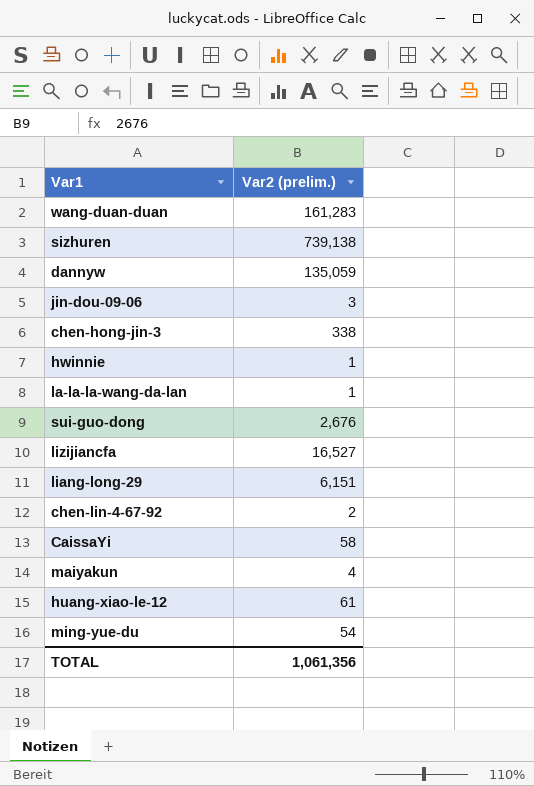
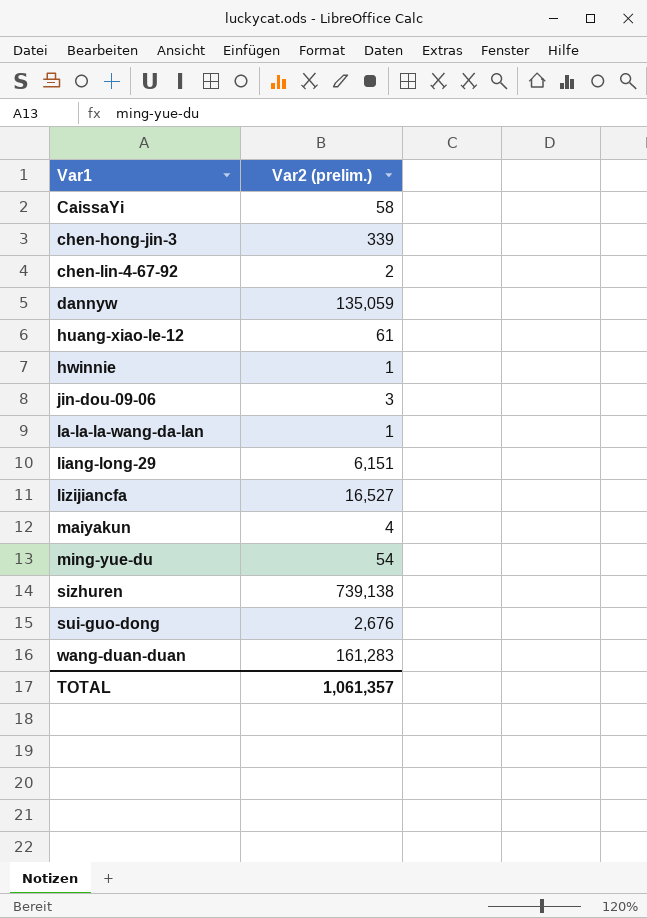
row order: none -> Var1 ascending
chen-hong-jin-3 | Var2 (prelim.): 338 -> 339
TOTAL | Var2 (prelim.): 1,061,356 -> 1,061,357

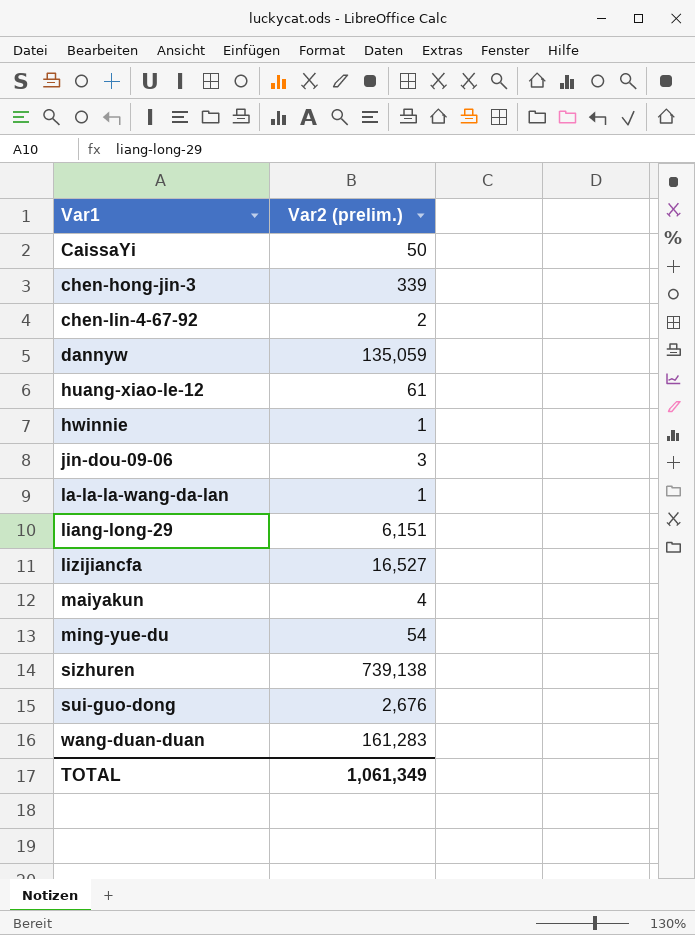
CaissaYi | Var2 (prelim.): 58 -> 50
TOTAL | Var2 (prelim.): 1,061,357 -> 1,061,349

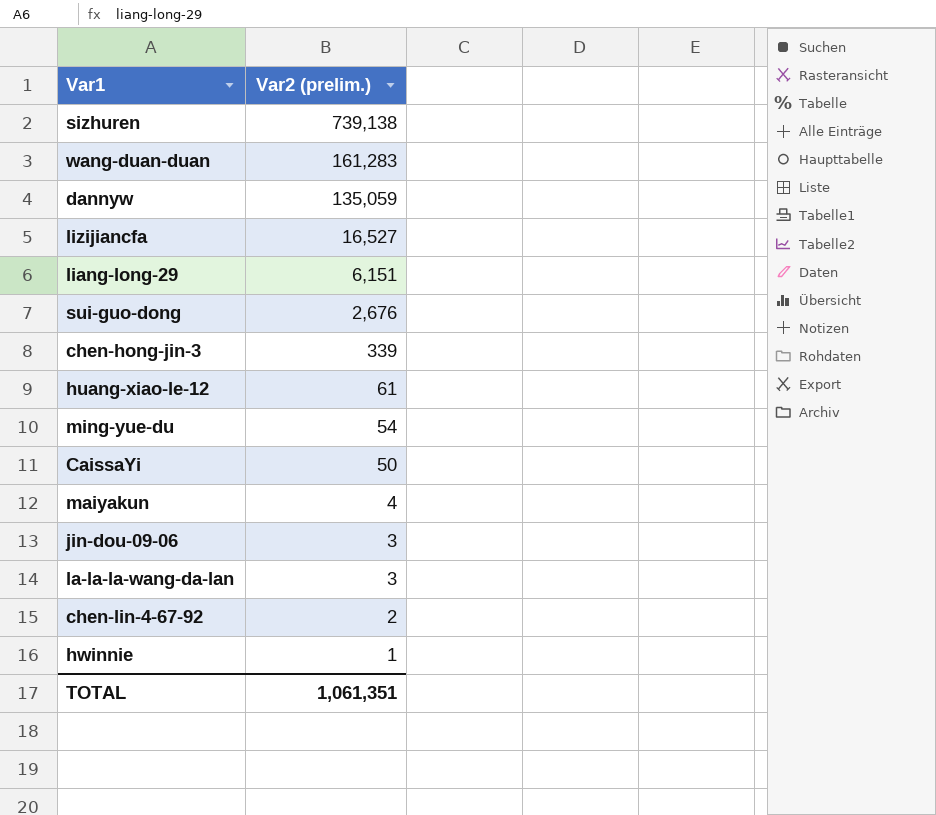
row order: Var1 ascending -> Var2 (prelim.) descending
la-la-la-wang-da-lan | Var2 (prelim.): 1 -> 3
TOTAL | Var2 (prelim.): 1,061,349 -> 1,061,351

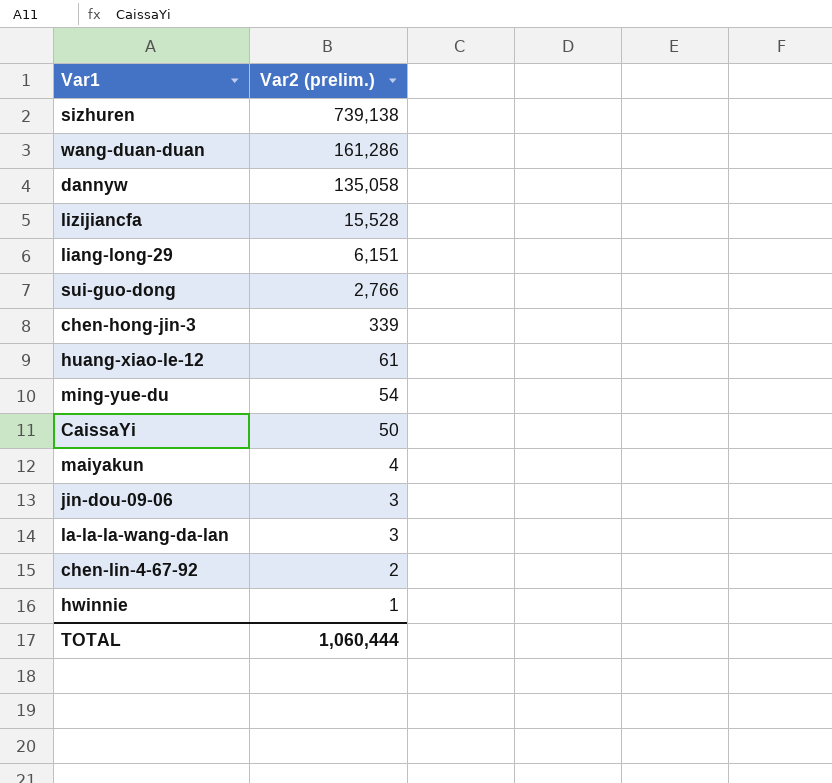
wang-duan-duan | Var2 (prelim.): 161,283 -> 161,286
dannyw | Var2 (prelim.): 135,059 -> 135,058
lizijiancfa | Var2 (prelim.): 16,527 -> 15,528
sui-guo-dong | Var2 (prelim.): 2,676 -> 2,766
TOTAL | Var2 (prelim.): 1,061,351 -> 1,060,444

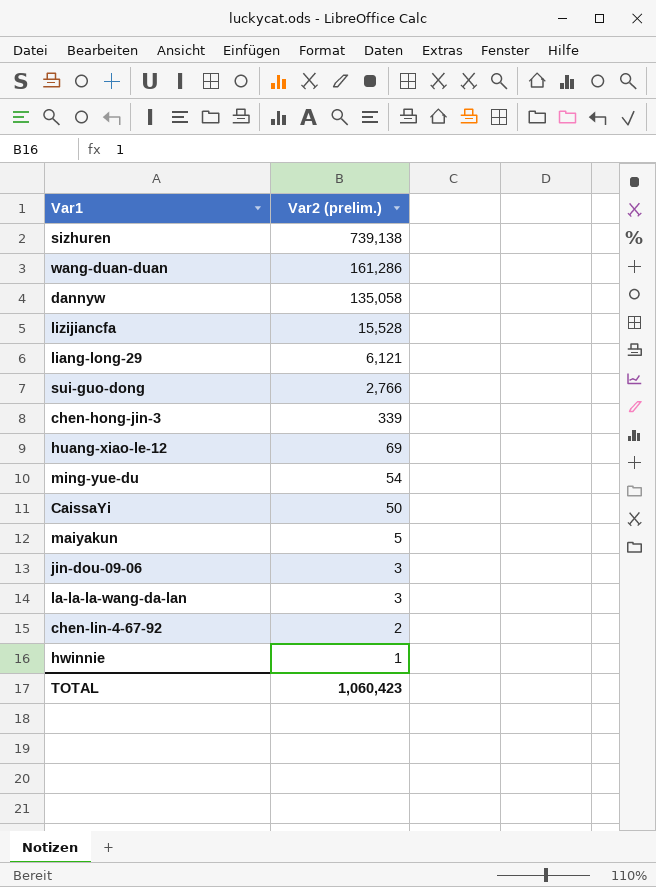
liang-long-29 | Var2 (prelim.): 6,151 -> 6,121
huang-xiao-le-12 | Var2 (prelim.): 61 -> 69
maiyakun | Var2 (prelim.): 4 -> 5
TOTAL | Var2 (prelim.): 1,060,444 -> 1,060,423

